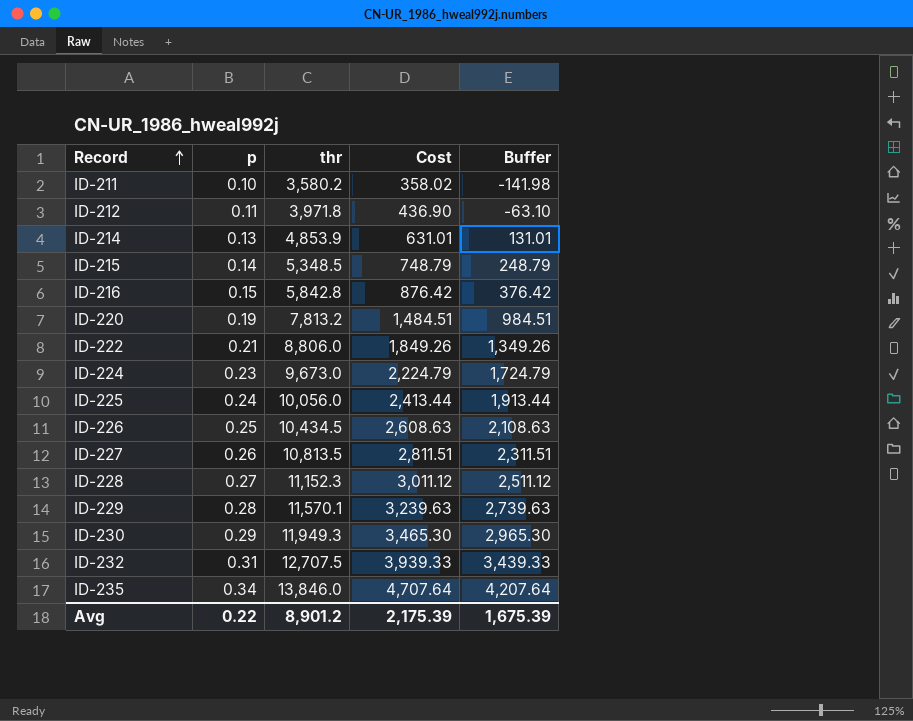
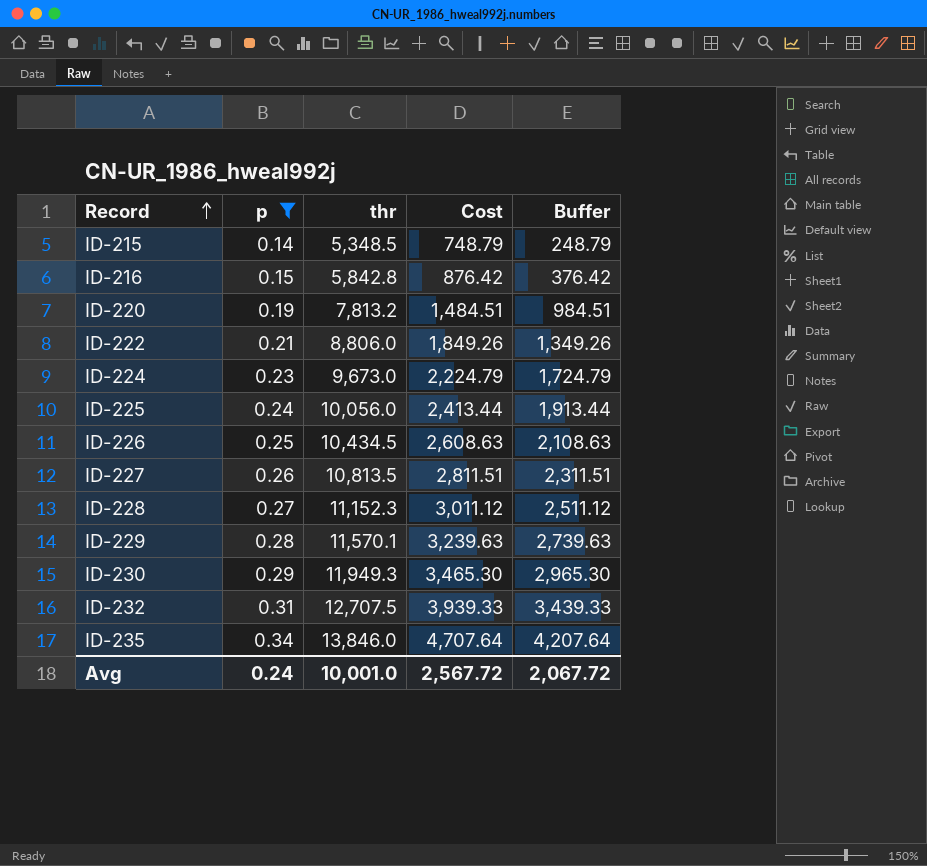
filter: none -> p >= 0.14
Avg | p: 0.22 -> 0.24
Avg | thr: 8,901.2 -> 10,001.0
Avg | Cost: 2,175.39 -> 2,567.72
Avg | Buffer: 1,675.39 -> 2,067.72

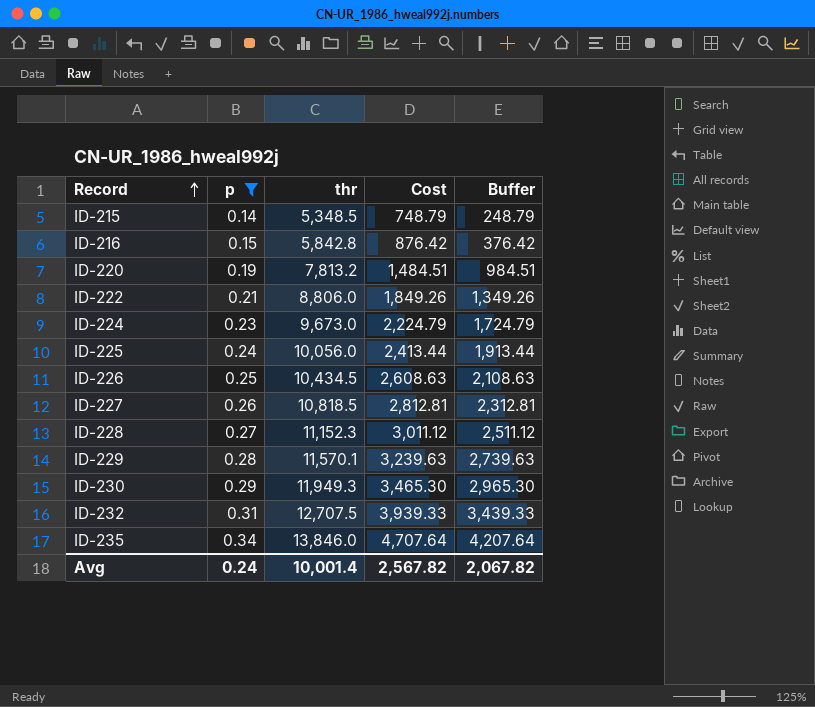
ID-227 | thr: 10,813.5 -> 10,818.5
ID-227 | Cost: 2,811.51 -> 2,812.81
ID-227 | Buffer: 2,311.51 -> 2,312.81
Avg | thr: 10,001.0 -> 10,001.4
Avg | Cost: 2,567.72 -> 2,567.82
Avg | Buffer: 2,067.72 -> 2,067.82

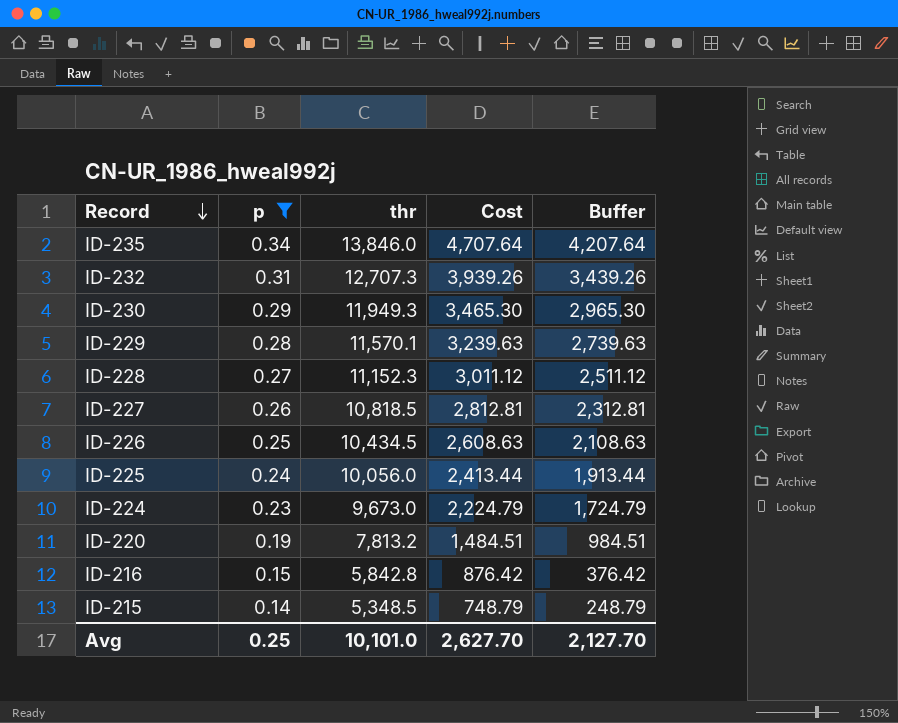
row order: Record ascending -> Record descending
row ID-222: 0.21 | 8,806.0 | 1,849.26 | 1,349.26 -> none
ID-232 | thr: 12,707.5 -> 12,707.3
ID-232 | Cost: 3,939.33 -> 3,939.26
ID-232 | Buffer: 3,439.33 -> 3,439.26
Avg | p: 0.24 -> 0.25
Avg | thr: 10,001.4 -> 10,101.0
Avg | Cost: 2,567.82 -> 2,627.70
Avg | Buffer: 2,067.82 -> 2,127.70

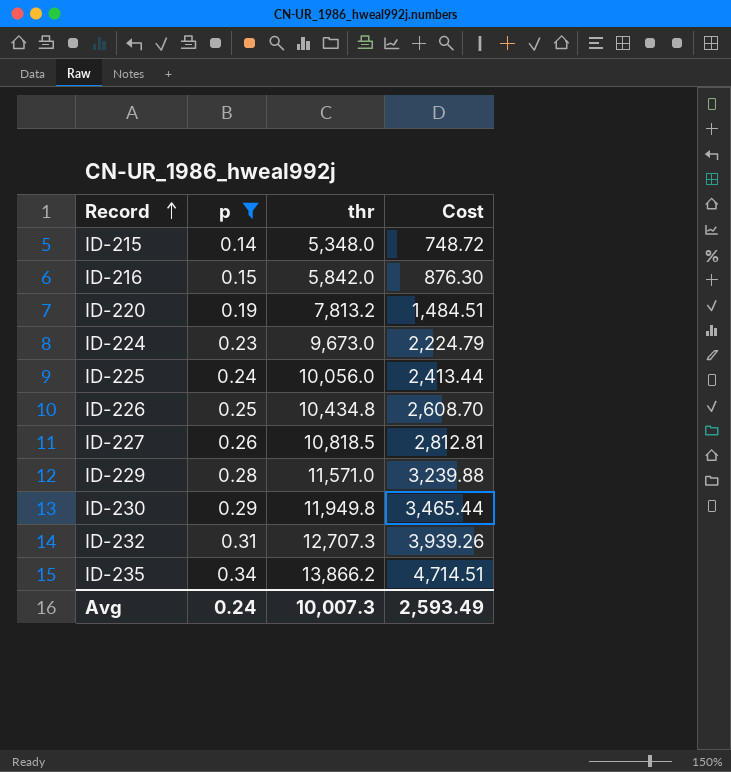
row order: Record descending -> Record ascending
column Buffer | formula: [Cost] - 500 -> none
row ID-228: 0.27 | 11,152.3 | 3,011.12 | 2,511.12 -> none
ID-215 | thr: 5,348.5 -> 5,348.0
ID-215 | Cost: 748.79 -> 748.72
ID-216 | thr: 5,842.8 -> 5,842.0
ID-216 | Cost: 876.42 -> 876.30
ID-226 | thr: 10,434.5 -> 10,434.8
ID-226 | Cost: 2,608.63 -> 2,608.70
ID-229 | thr: 11,570.1 -> 11,571.0
ID-229 | Cost: 3,239.63 -> 3,239.88
ID-230 | thr: 11,949.3 -> 11,949.8
ID-230 | Cost: 3,465.30 -> 3,465.44
ID-235 | thr: 13,846.0 -> 13,866.2
ID-235 | Cost: 4,707.64 -> 4,714.51
Avg | p: 0.25 -> 0.24
Avg | thr: 10,101.0 -> 10,007.3
Avg | Cost: 2,627.70 -> 2,593.49

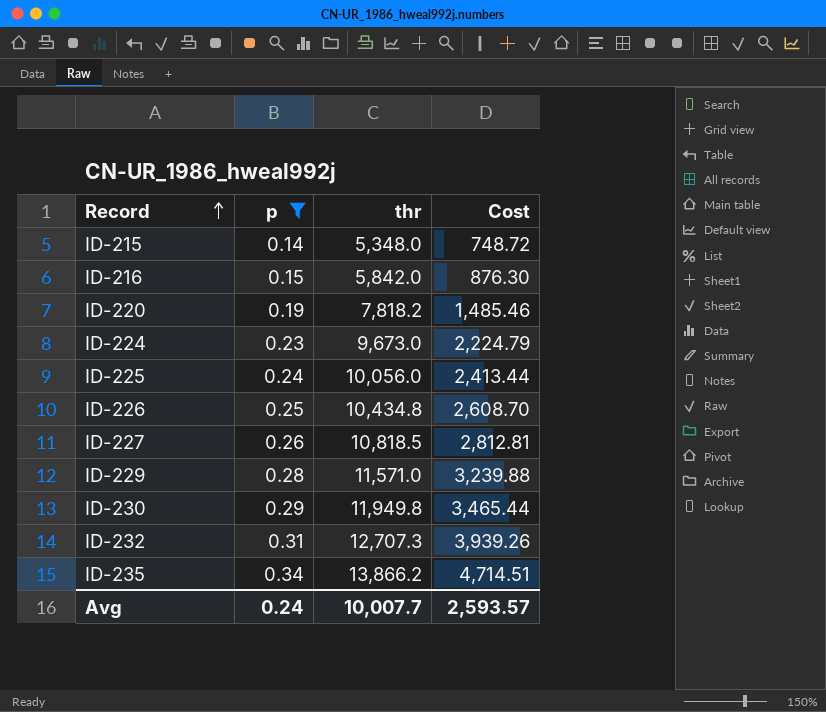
ID-220 | thr: 7,813.2 -> 7,818.2
ID-220 | Cost: 1,484.51 -> 1,485.46
Avg | thr: 10,007.3 -> 10,007.7
Avg | Cost: 2,593.49 -> 2,593.57

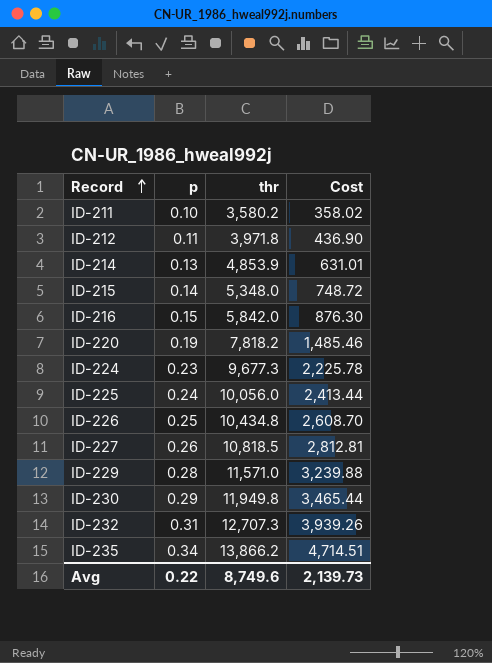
filter: p >= 0.14 -> none
ID-224 | thr: 9,673.0 -> 9,677.3
ID-224 | Cost: 2,224.79 -> 2,225.78
Avg | p: 0.24 -> 0.22
Avg | thr: 10,007.7 -> 8,749.6
Avg | Cost: 2,593.57 -> 2,139.73

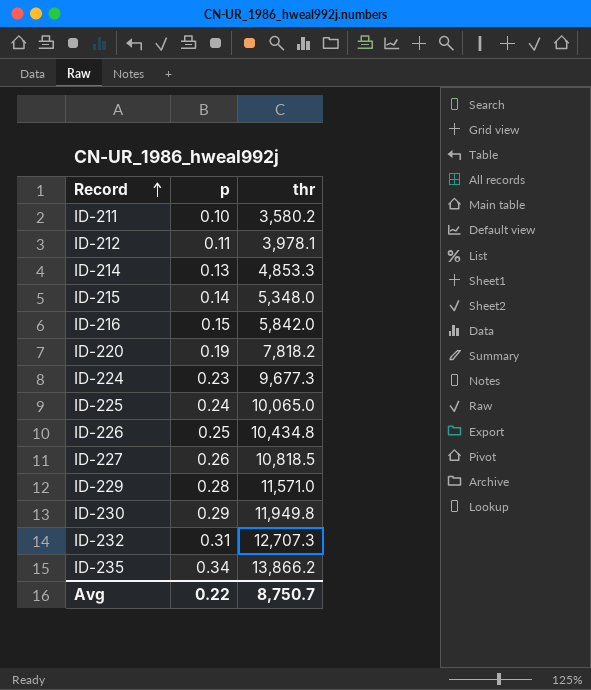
column Cost | formula: [p] * [thr] -> none
ID-212 | thr: 3,971.8 -> 3,978.1
ID-214 | thr: 4,853.9 -> 4,853.3
ID-225 | thr: 10,056.0 -> 10,065.0
Avg | thr: 8,749.6 -> 8,750.7

